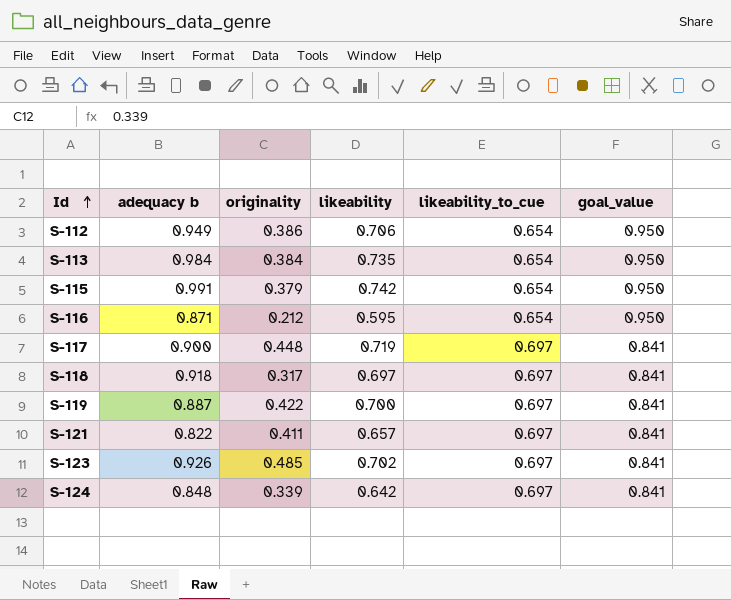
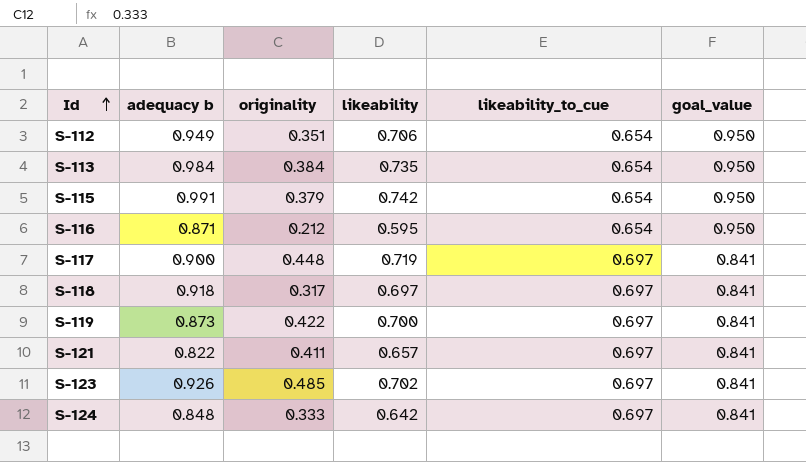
S-112 | originality: 0.386 -> 0.351
S-119 | adequacy b: 0.887 -> 0.873
S-124 | originality: 0.339 -> 0.333

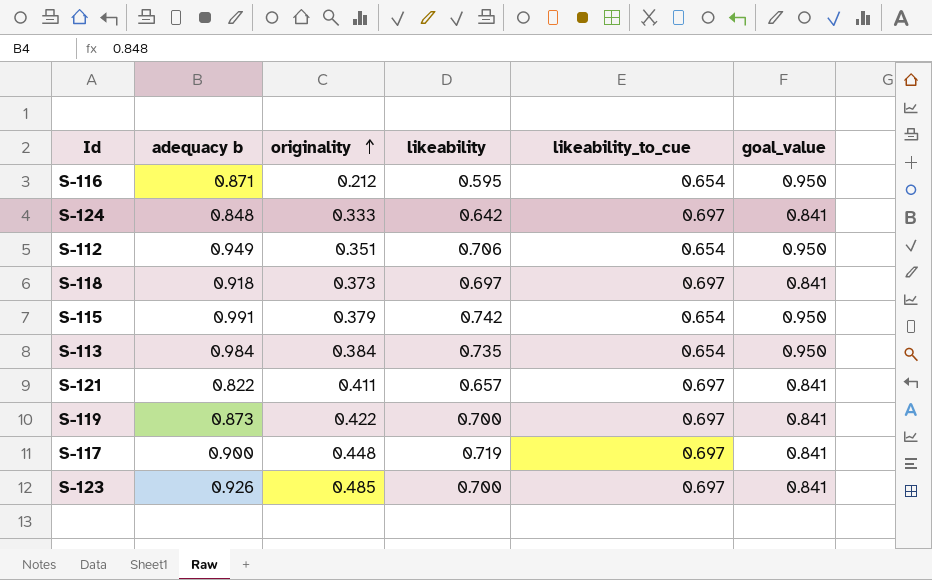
row order: Id ascending -> originality ascending
S-118 | originality: 0.317 -> 0.373
S-123 | likeability: 0.702 -> 0.700

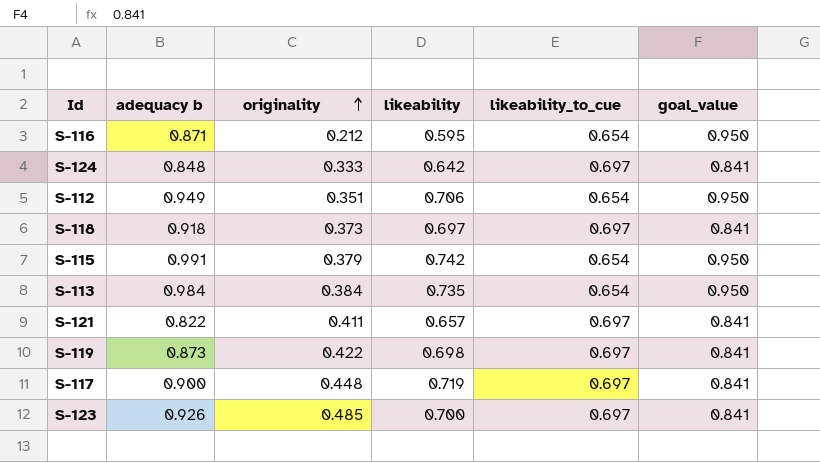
S-119 | likeability: 0.700 -> 0.698

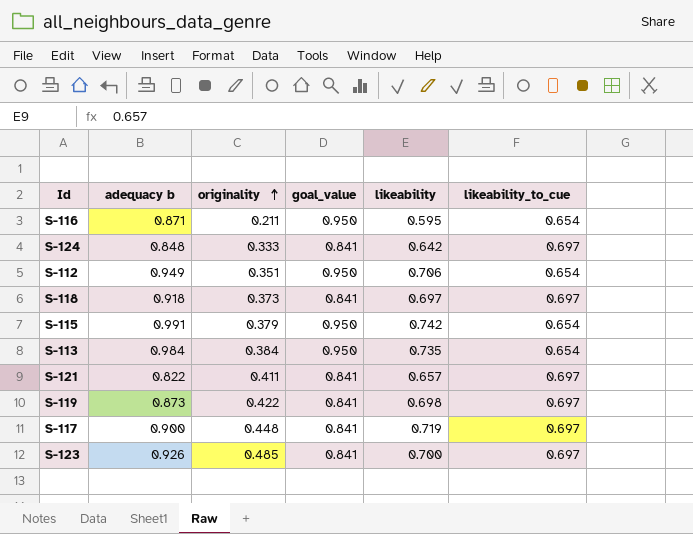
column goal_value | position: 6 -> 4
S-116 | originality: 0.212 -> 0.211

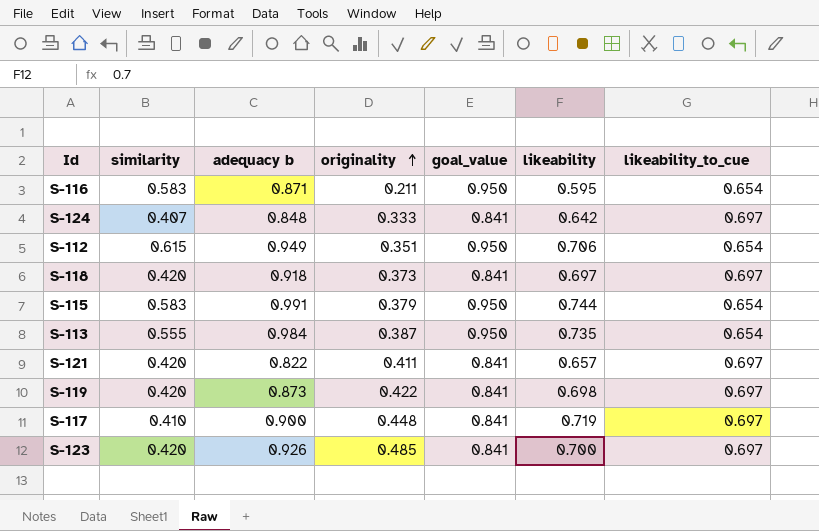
column similarity | position: none -> 2
S-115 | likeability: 0.742 -> 0.744
S-113 | originality: 0.384 -> 0.387

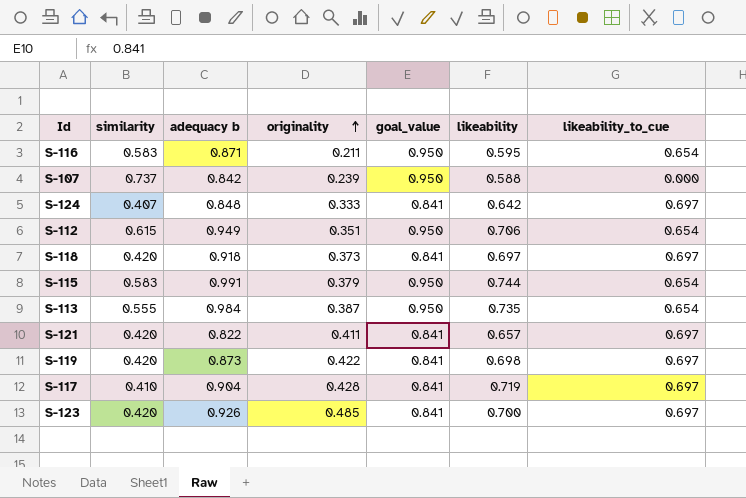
row S-107: none -> 0.737 | 0.842 | 0.239 | 0.950 | 0.588 | 0.000
S-117 | adequacy b: 0.900 -> 0.904
S-117 | originality: 0.448 -> 0.428

